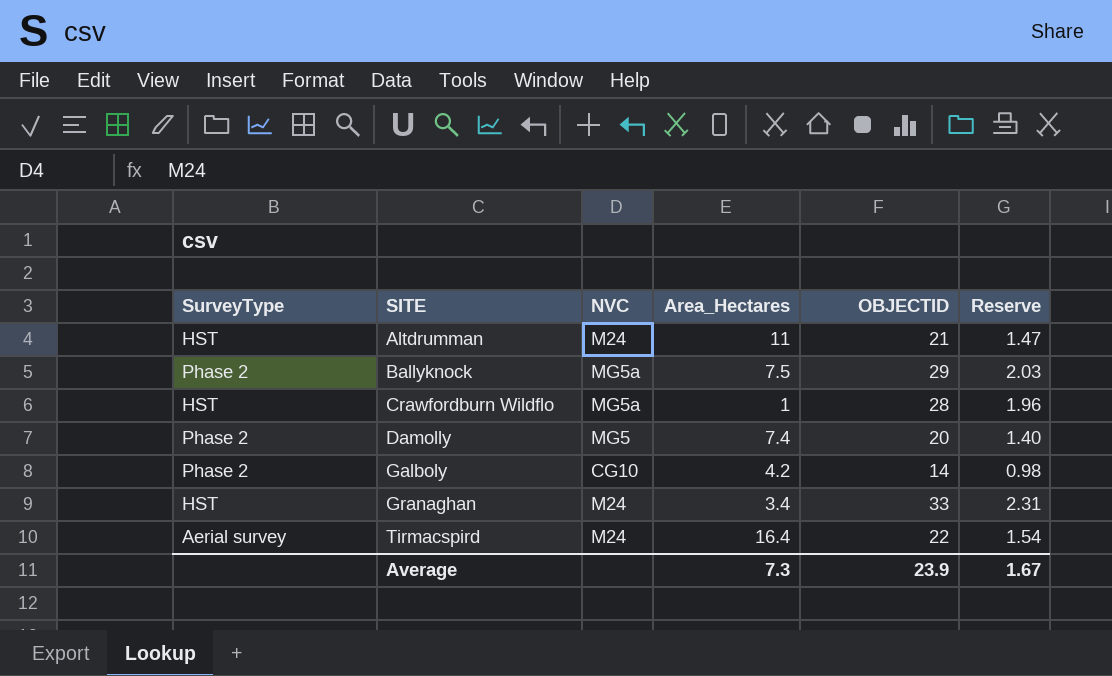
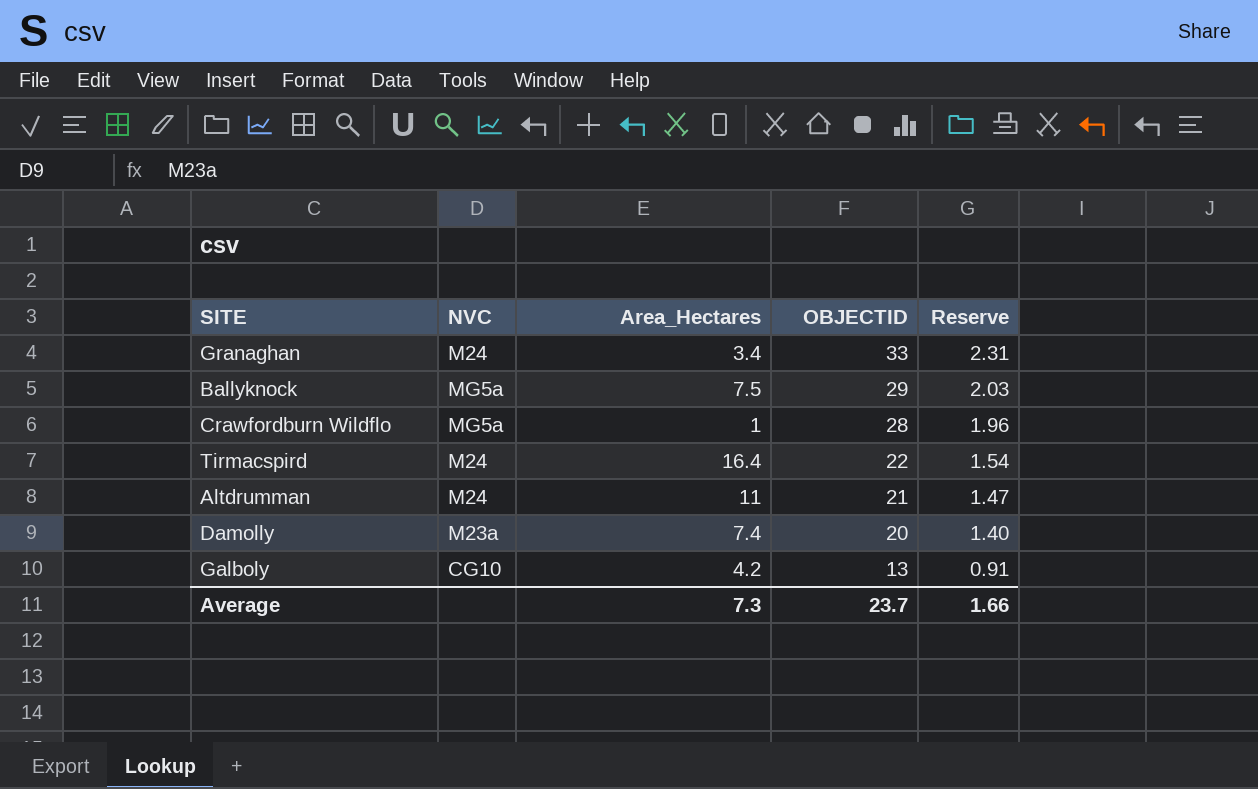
row order: SITE ascending -> OBJECTID descending
column SurveyType | position: 1 -> none
Damolly | NVC: MG5 -> M23a
Galboly | OBJECTID: 14 -> 13
Galboly | Reserve: 0.98 -> 0.91
Average | OBJECTID: 23.9 -> 23.7
Average | Reserve: 1.67 -> 1.66

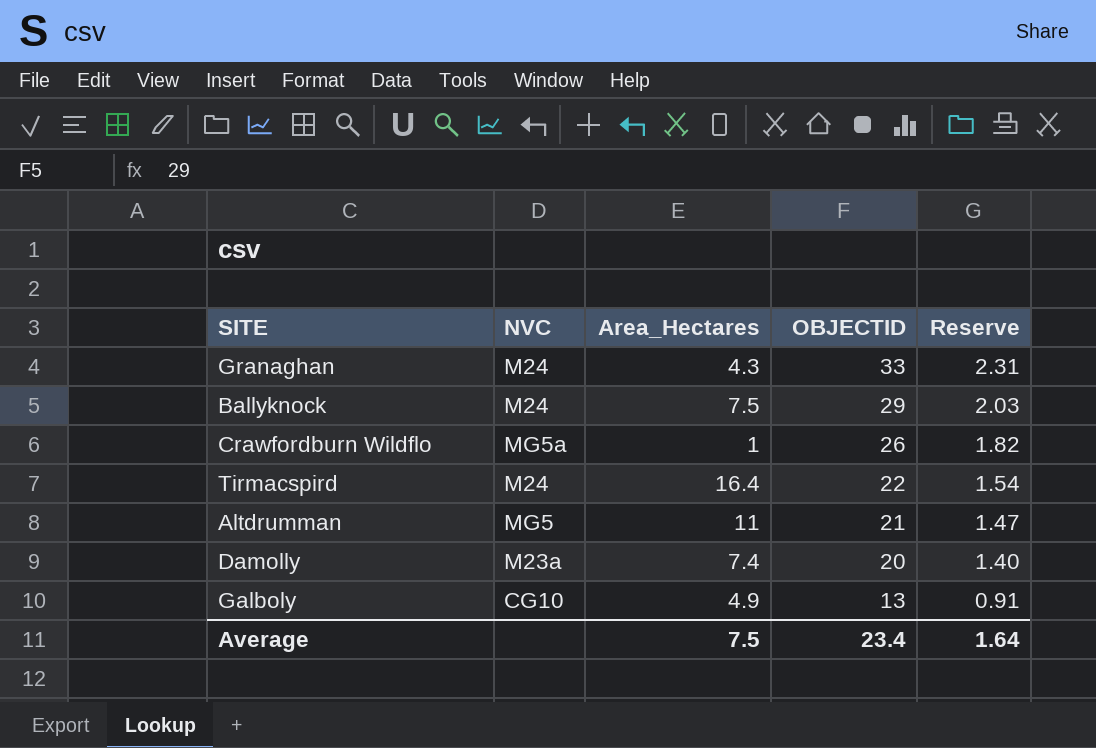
Granaghan | Area_Hectares: 3.4 -> 4.3
Ballyknock | NVC: MG5a -> M24
Crawfordburn Wildflo | OBJECTID: 28 -> 26
Crawfordburn Wildflo | Reserve: 1.96 -> 1.82
Altdrumman | NVC: M24 -> MG5
Galboly | Area_Hectares: 4.2 -> 4.9
Average | Area_Hectares: 7.3 -> 7.5
Average | OBJECTID: 23.7 -> 23.4
Average | Reserve: 1.66 -> 1.64

